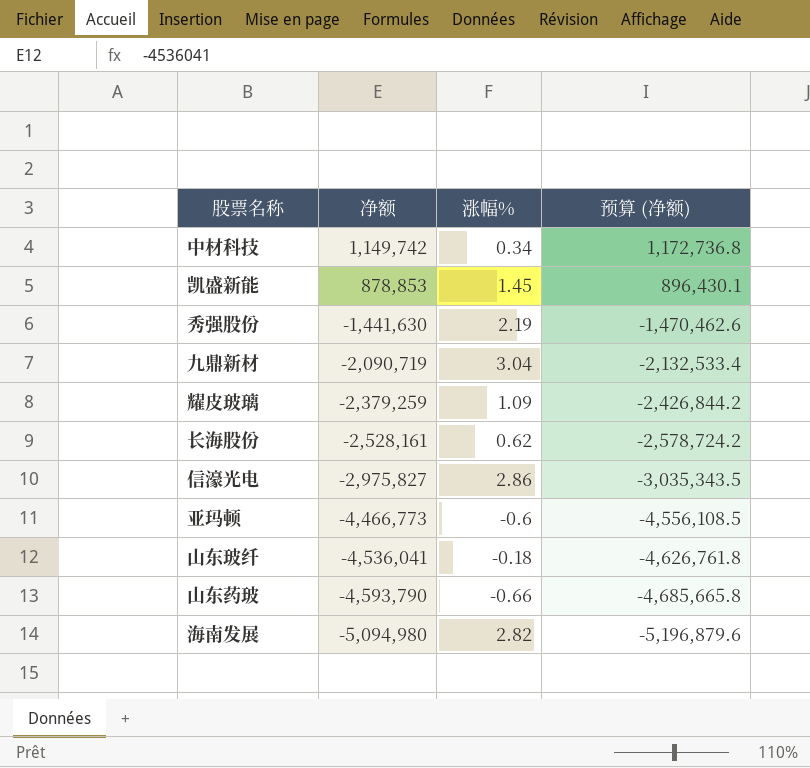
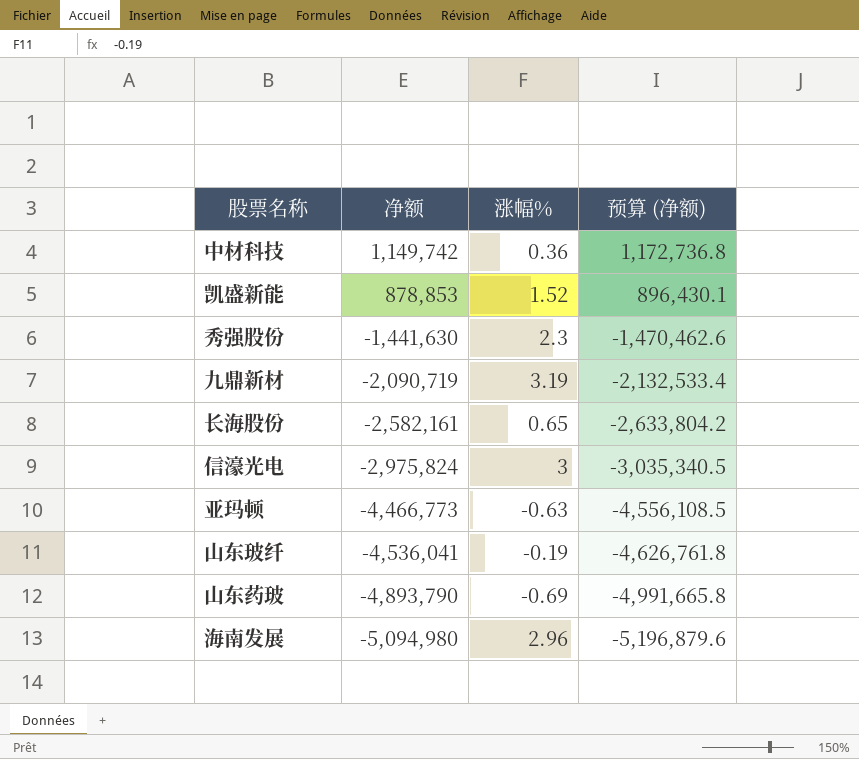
row 耀皮玻璃: -2,379,259 | 1.09 | -2,426,844.2 -> none
中材科技 | 涨幅%: 0.34 -> 0.36
凯盛新能 | 涨幅%: 1.45 -> 1.52
秀强股份 | 涨幅%: 2.19 -> 2.3
九鼎新材 | 涨幅%: 3.04 -> 3.19
长海股份 | 净额: -2,528,161 -> -2,582,161
长海股份 | 涨幅%: 0.62 -> 0.65
长海股份 | 预算 (净额): -2,578,724.2 -> -2,633,804.2
信濠光电 | 净额: -2,975,827 -> -2,975,824
信濠光电 | 涨幅%: 2.86 -> 3
信濠光电 | 预算 (净额): -3,035,343.5 -> -3,035,340.5
亚玛顿 | 涨幅%: -0.6 -> -0.63
山东玻纤 | 涨幅%: -0.18 -> -0.19
山东药玻 | 净额: -4,593,790 -> -4,893,790
山东药玻 | 涨幅%: -0.66 -> -0.69
山东药玻 | 预算 (净额): -4,685,665.8 -> -4,991,665.8
海南发展 | 涨幅%: 2.82 -> 2.96

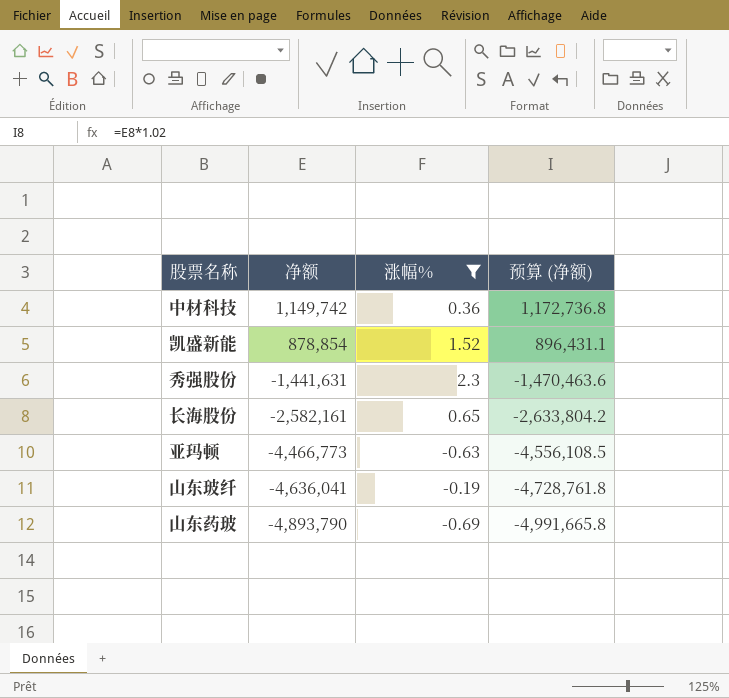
filter: none -> 涨幅% <= 2.3
凯盛新能 | 净额: 878,853 -> 878,854
凯盛新能 | 预算 (净额): 896,430.1 -> 896,431.1
秀强股份 | 净额: -1,441,630 -> -1,441,631
秀强股份 | 预算 (净额): -1,470,462.6 -> -1,470,463.6
山东玻纤 | 净额: -4,536,041 -> -4,636,041
山东玻纤 | 预算 (净额): -4,626,761.8 -> -4,728,761.8

